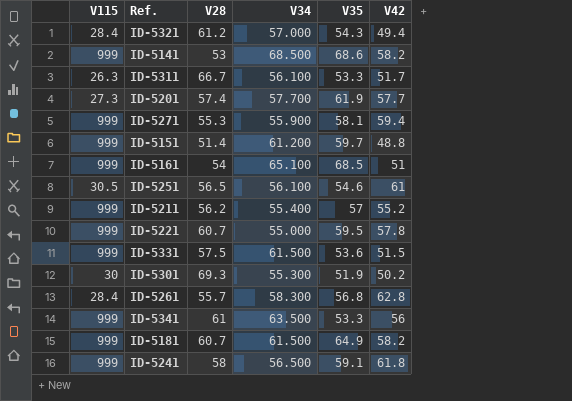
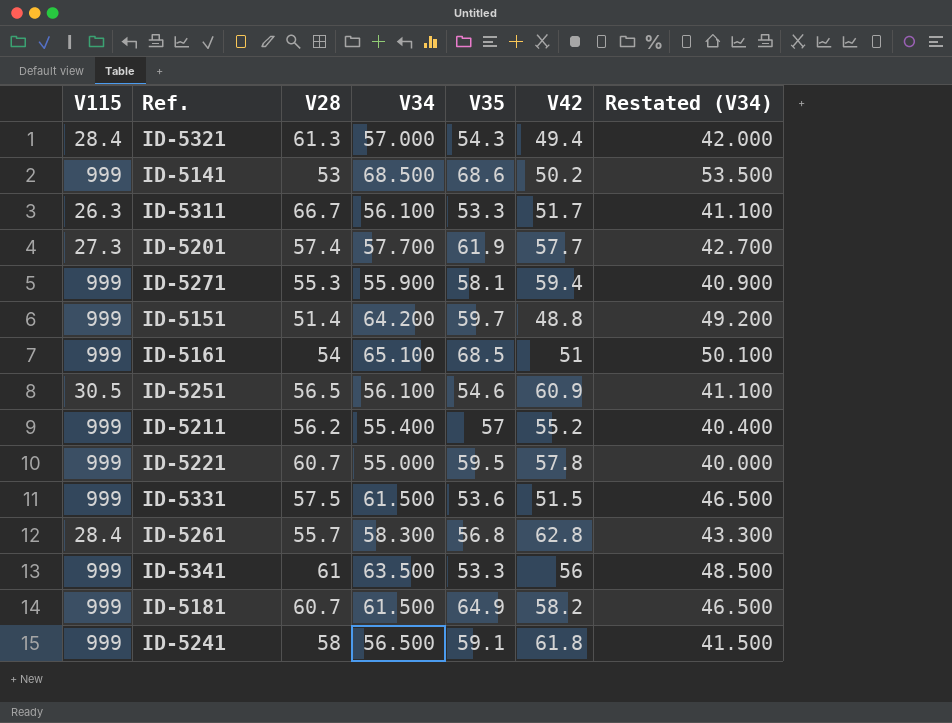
column Restated (V34) | formula: none -> [V34] - 15
row ID-5301: 30 | 69.3 | 55.300 | 51.9 | 50.2 -> none
ID-5321 | V28: 61.2 -> 61.3
ID-5141 | V42: 58.2 -> 50.2
ID-5151 | V34: 61.200 -> 64.200
ID-5251 | V42: 61 -> 60.9

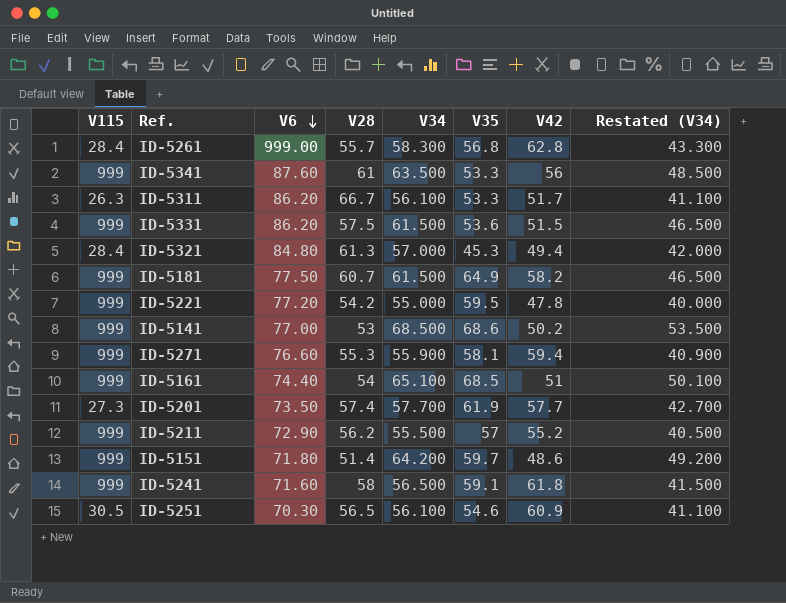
row order: none -> V6 descending
column V6 | position: none -> 3
ID-5321 | V35: 54.3 -> 45.3
ID-5221 | V28: 60.7 -> 54.2
ID-5221 | V42: 57.8 -> 47.8
ID-5211 | V34: 55.400 -> 55.500
ID-5211 | Restated (V34): 40.400 -> 40.500
ID-5151 | V42: 48.8 -> 48.6

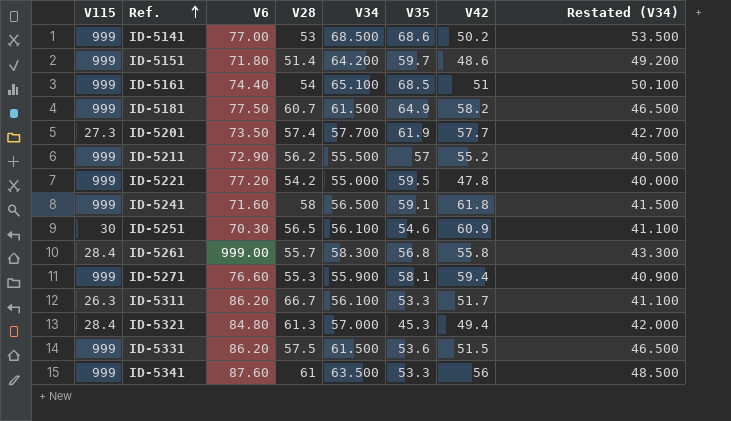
row order: V6 descending -> Ref. ascending
ID-5251 | V115: 30.5 -> 30
ID-5261 | V42: 62.8 -> 55.8

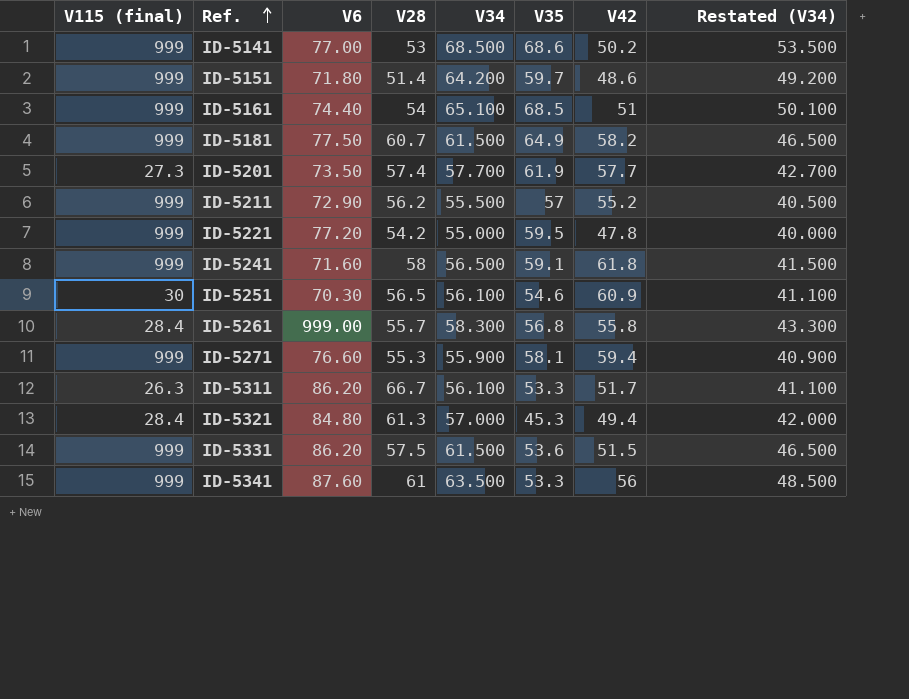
column name: V115 -> V115 (final)

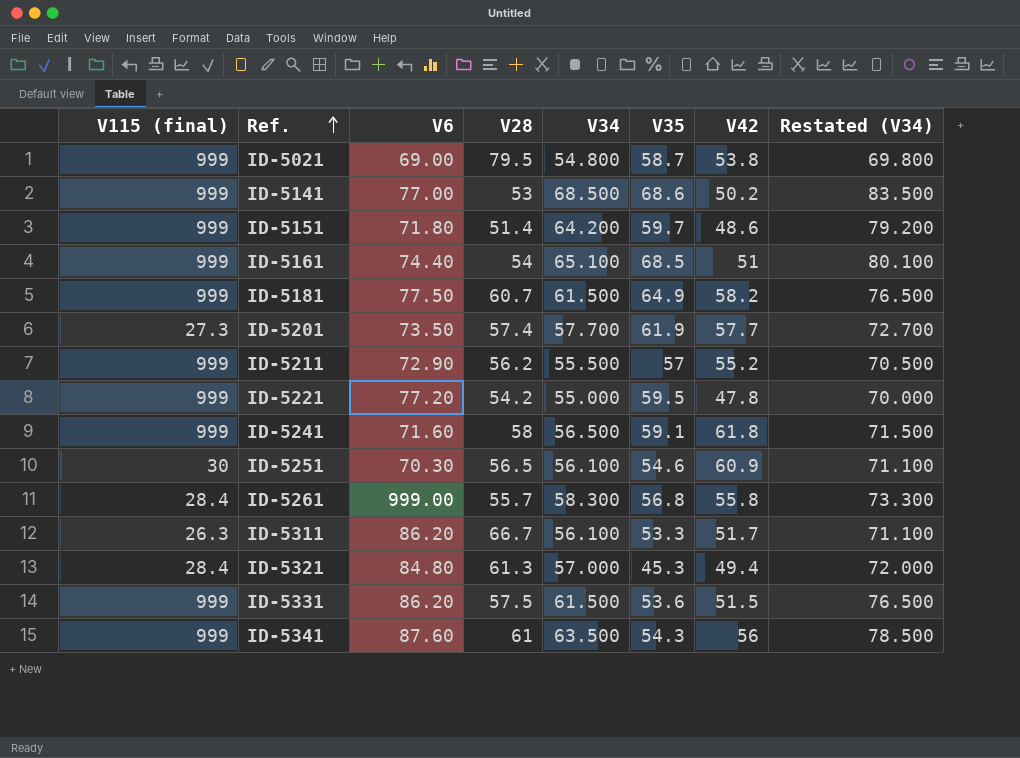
column Restated (V34) | formula: [V34] - 15 -> [V34] + 15
row ID-5271: 999 | 76.60 | 55.3 | 55.900 | 58.1 | 59.4 | 40.900 -> none
row ID-5021: none -> 999 | 69.00 | 79.5 | 54.800 | 58.7 | 53.8 | 69.800
ID-5341 | V35: 53.3 -> 54.3

